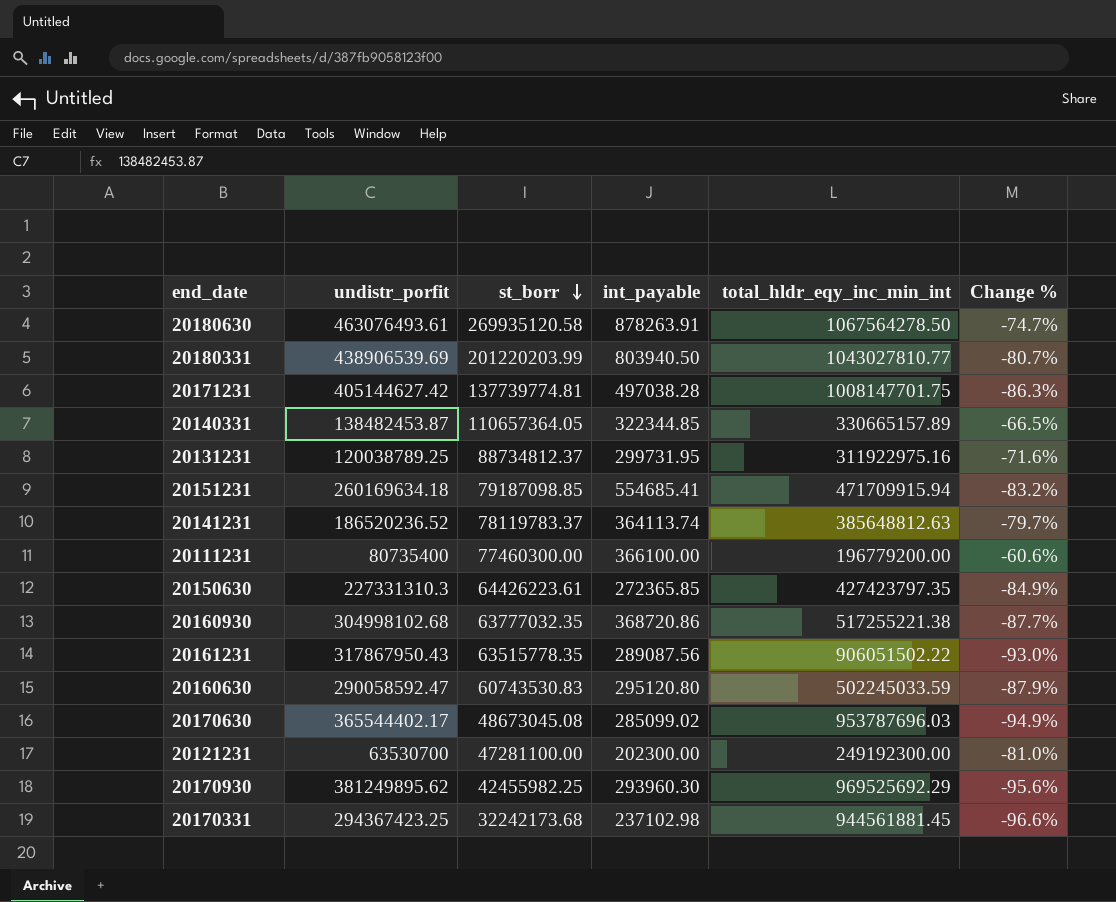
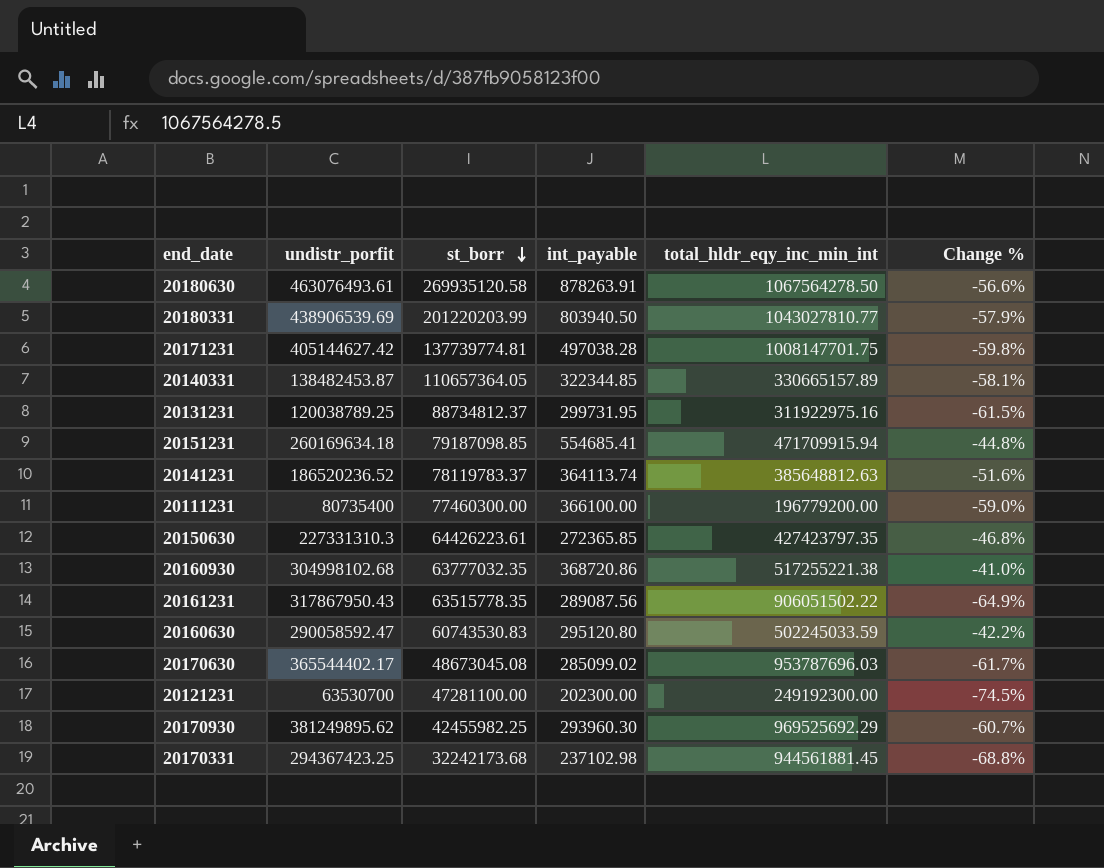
column Change % | formula: ([st_borr] - [total_hldr_eqy_inc_min_int]) / [total_hldr_eqy_inc_min_int] -> ([undistr_porfit] - [total_hldr_eqy_inc_min_int]) / [total_hldr_eqy_inc_min_int]

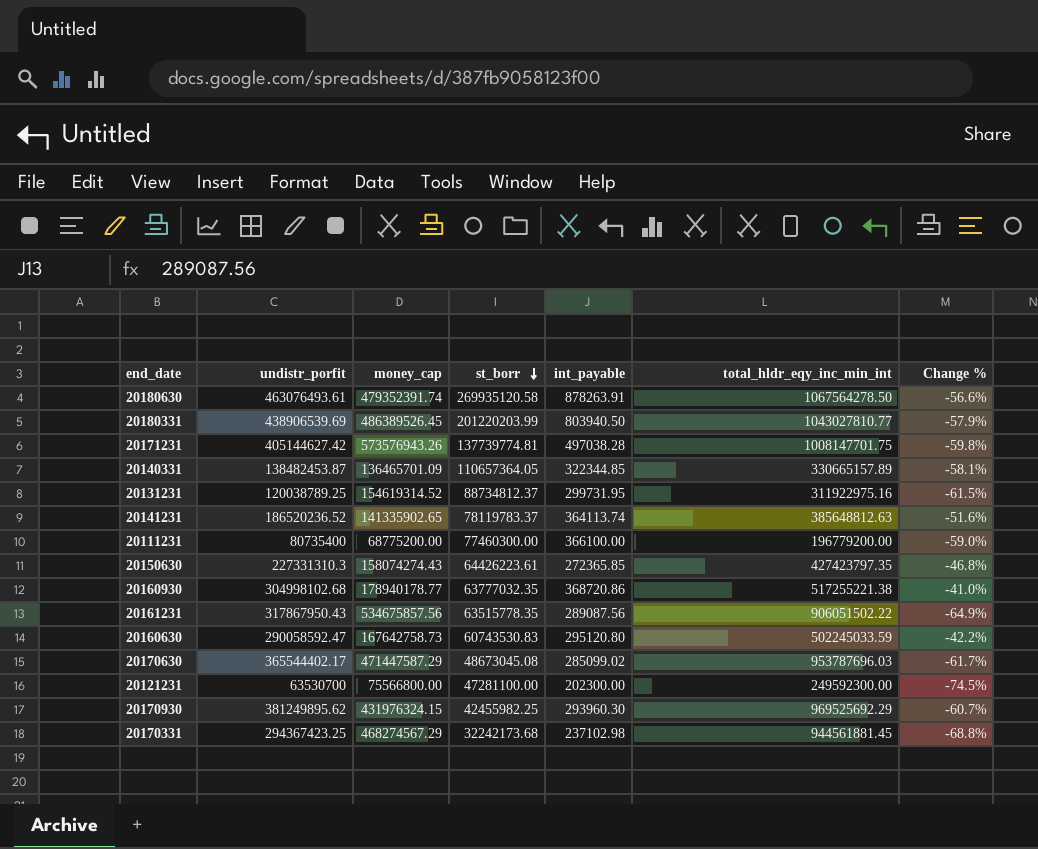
column money_cap | position: none -> 3
row 20151231: 260169634.18 | 79187098.85 | 554685.41 | 471709915.94 | -44.8% -> none
20121231 | total_hldr_eqy_inc_min_int: 249192300.00 -> 249592300.00

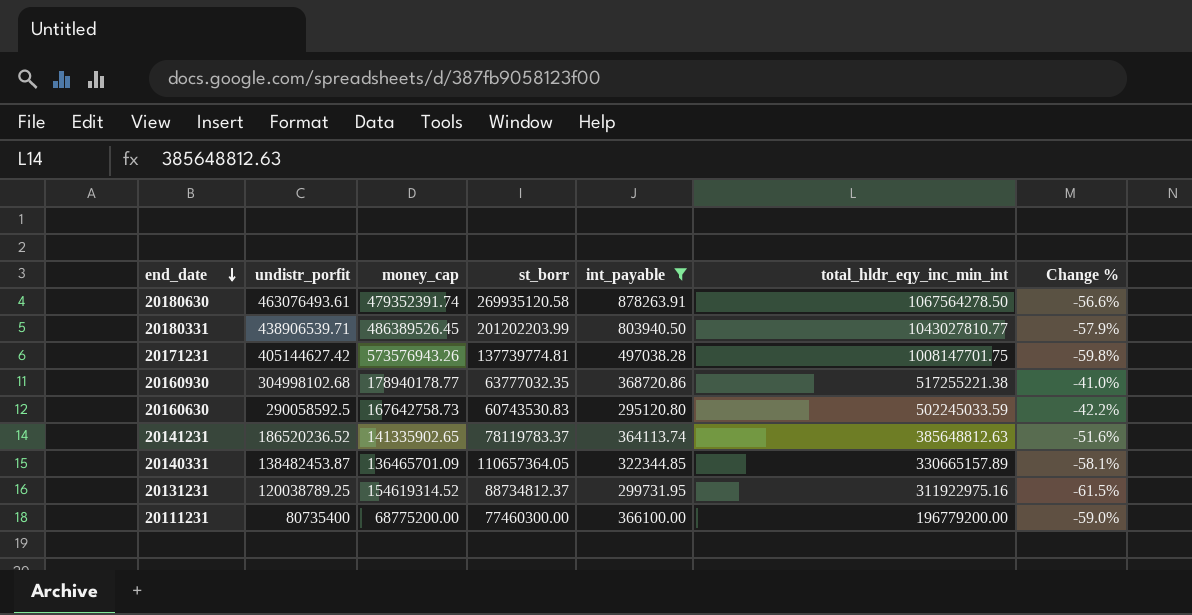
filter: none -> int_payable >= 295120.80
row order: st_borr descending -> end_date descending
20180331 | undistr_porfit: 438906539.69 -> 438906539.71
20180331 | st_borr: 201220203.99 -> 201202203.99
20160630 | undistr_porfit: 290058592.47 -> 290058592.5

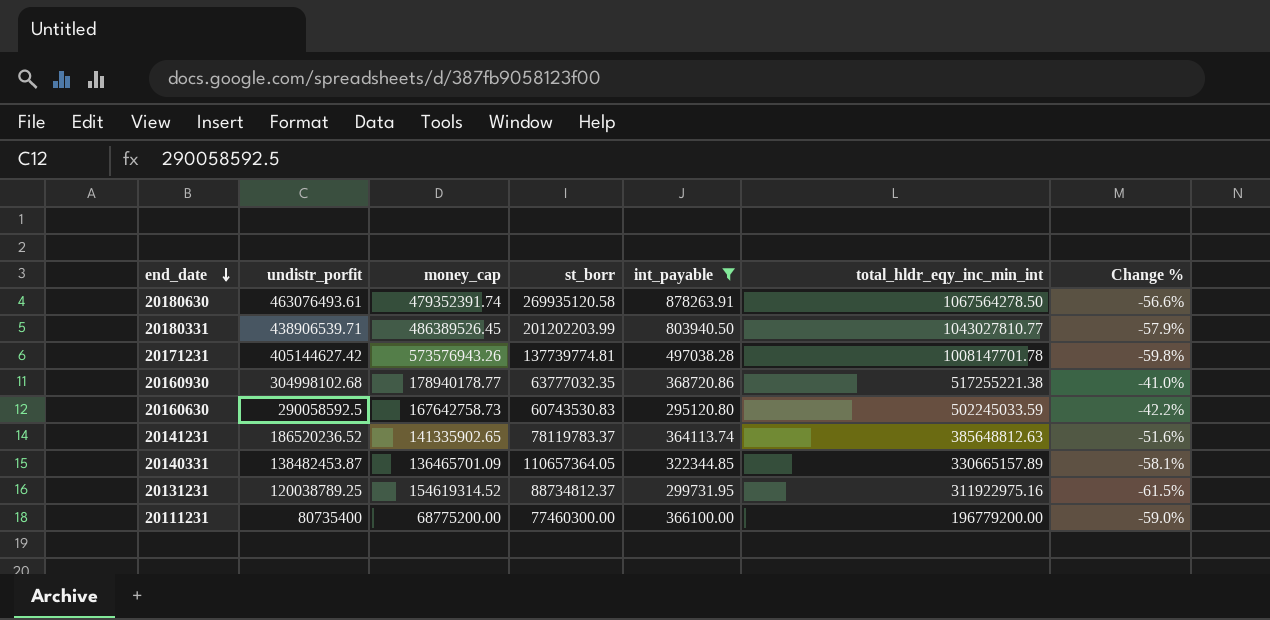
20171231 | total_hldr_eqy_inc_min_int: 1008147701.75 -> 1008147701.78

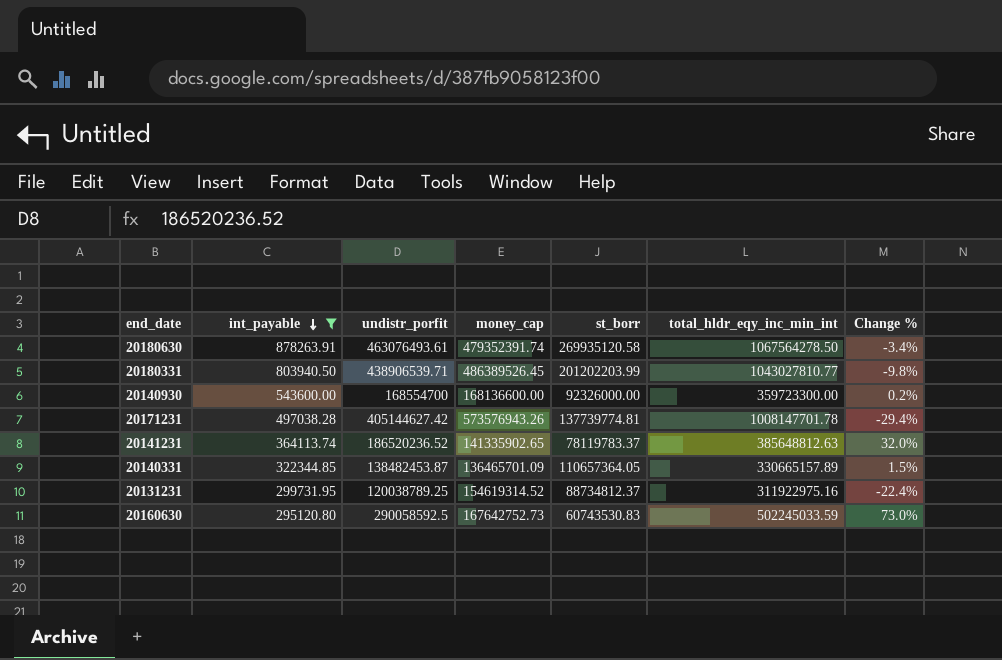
row order: end_date descending -> int_payable descending
column int_payable | position: 5 -> 2
column Change % | formula: ([undistr_porfit] - [total_hldr_eqy_inc_min_int]) / [total_hldr_eqy_inc_min_int] -> ([undistr_porfit] - [money_cap]) / [money_cap]
row 20160930: 304998102.68 | 178940178.77 | 63777032.35 | 368720.86 | 517255221.38 | -41.0% -> none
row 20111231: 80735400 | 68775200.00 | 77460300.00 | 366100.00 | 196779200.00 | -59.0% -> none
row 20140930: none -> 543600.00 | 168554700 | 168136600.00 | 92326000.00 | 359723300.00 | 0.2%
20160630 | money_cap: 167642758.73 -> 167642752.73

